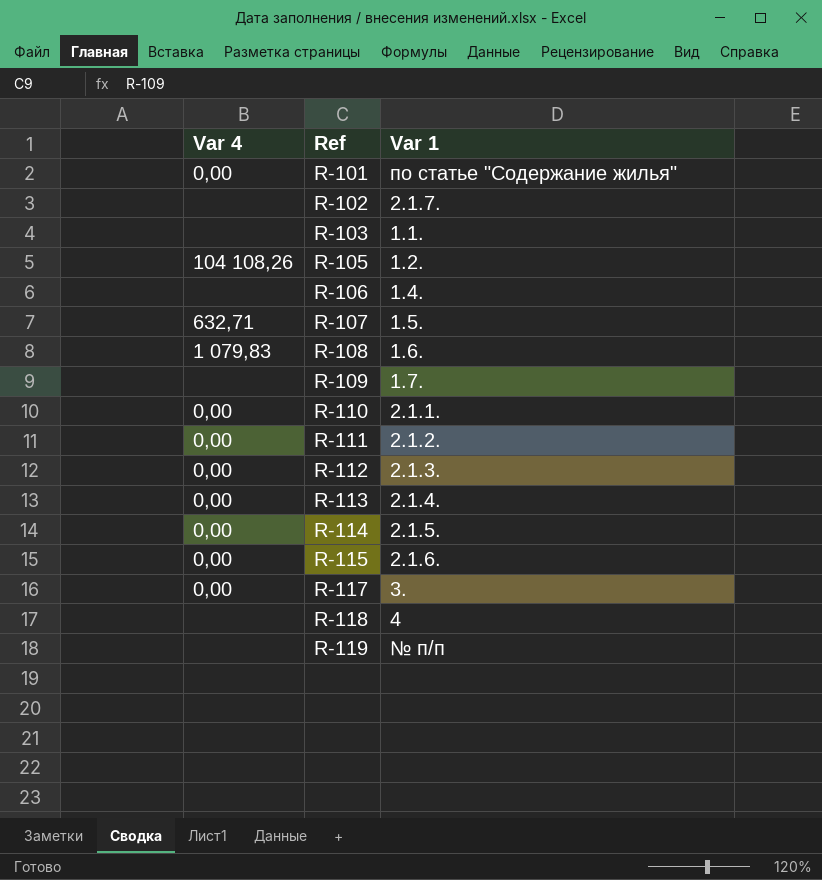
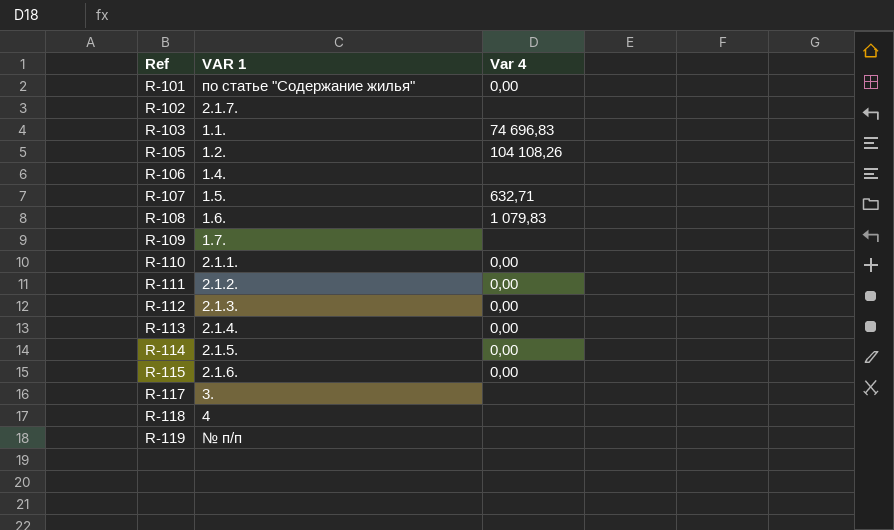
column name: Var 1 -> VAR 1
column Var 4 | position: 1 -> 3
R-103 | Var 4: none -> 74 696,83
R-117 | Var 4: 0,00 -> none

